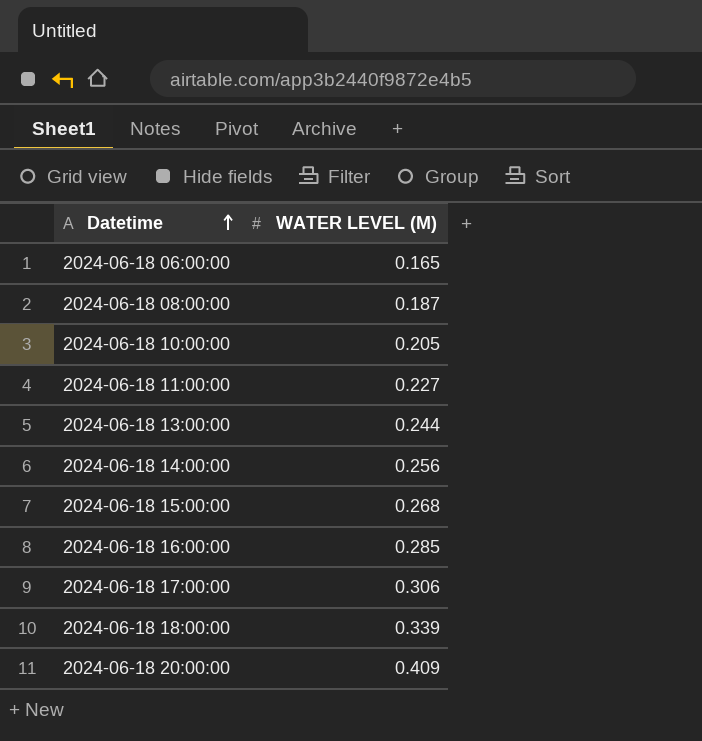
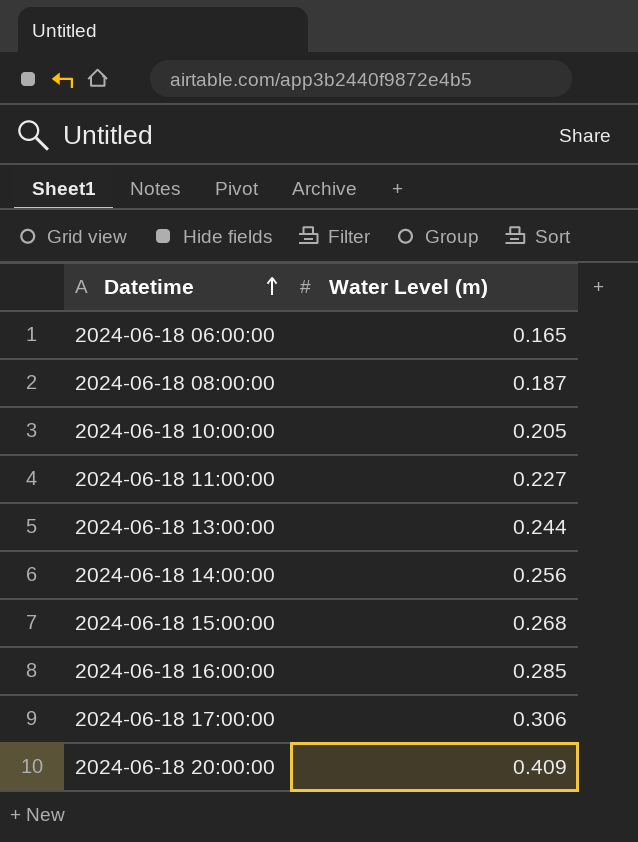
column name: WATER LEVEL (M) -> Water Level (m)
row 2024-06-18 18:00:00: 0.339 -> none

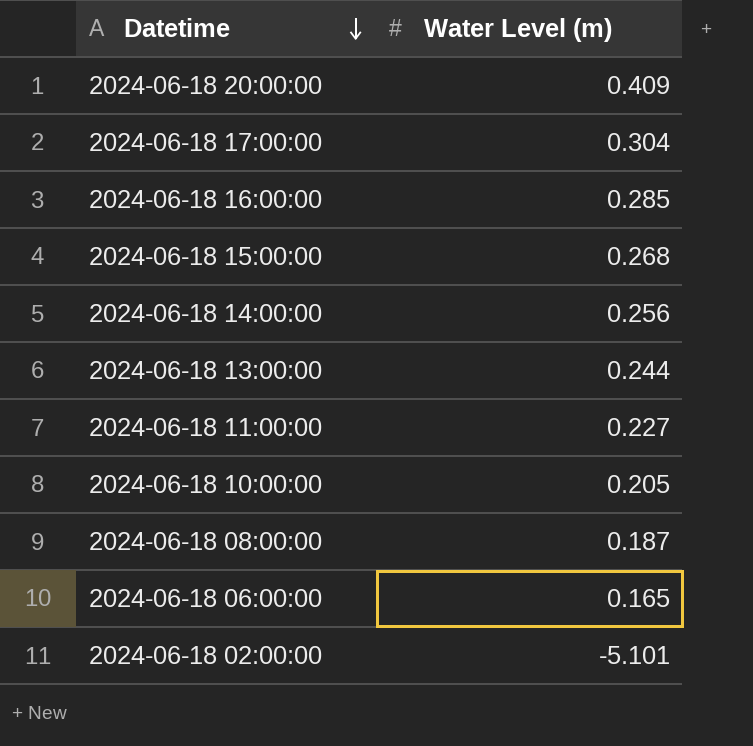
row order: Datetime ascending -> Datetime descending
2024-06-18 17:00:00 | Water Level (m): 0.306 -> 0.304
row 2024-06-18 02:00:00: none -> -5.101

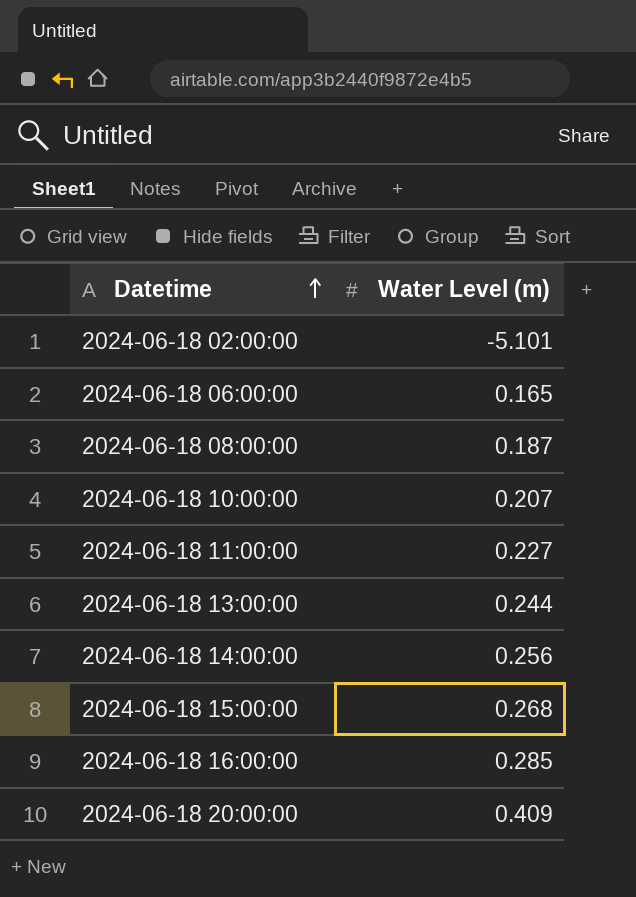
row order: Datetime descending -> Datetime ascending
row 2024-06-18 17:00:00: 0.304 -> none
2024-06-18 10:00:00 | Water Level (m): 0.205 -> 0.207

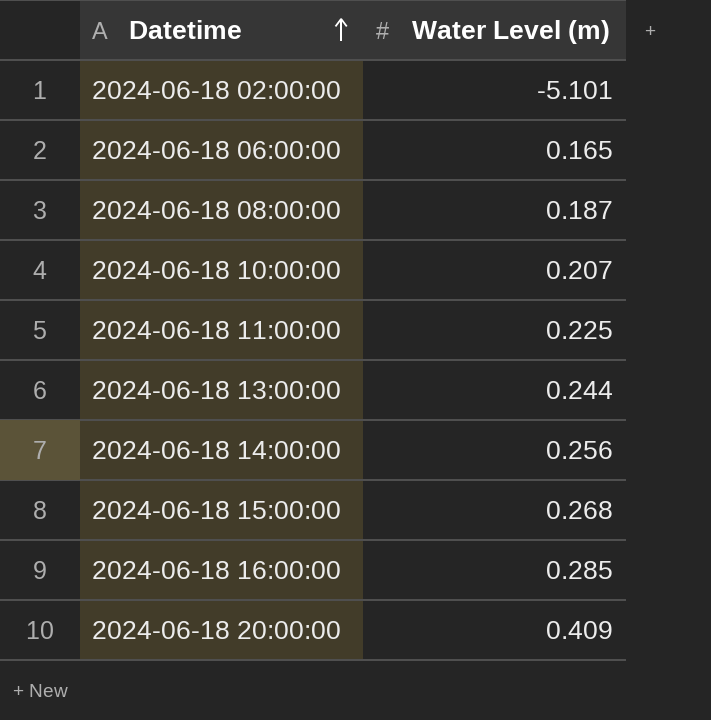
2024-06-18 11:00:00 | Water Level (m): 0.227 -> 0.225

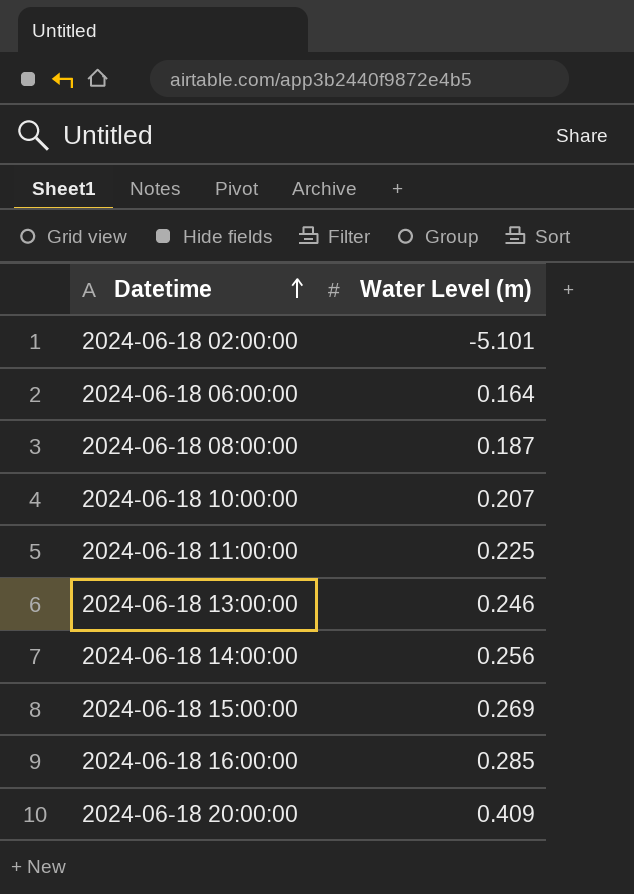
2024-06-18 06:00:00 | Water Level (m): 0.165 -> 0.164
2024-06-18 13:00:00 | Water Level (m): 0.244 -> 0.246
2024-06-18 15:00:00 | Water Level (m): 0.268 -> 0.269

